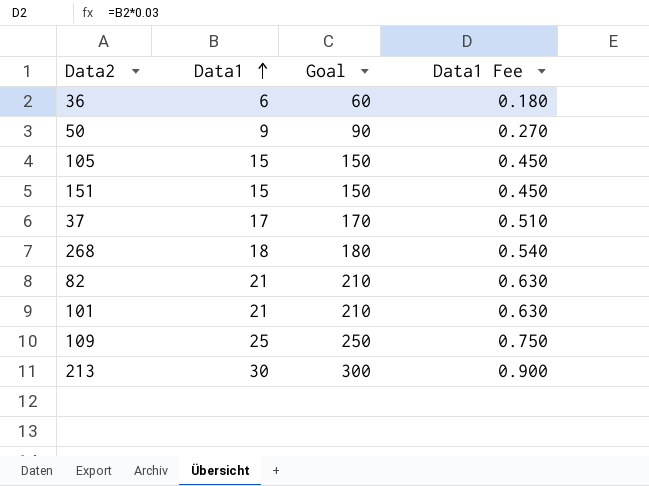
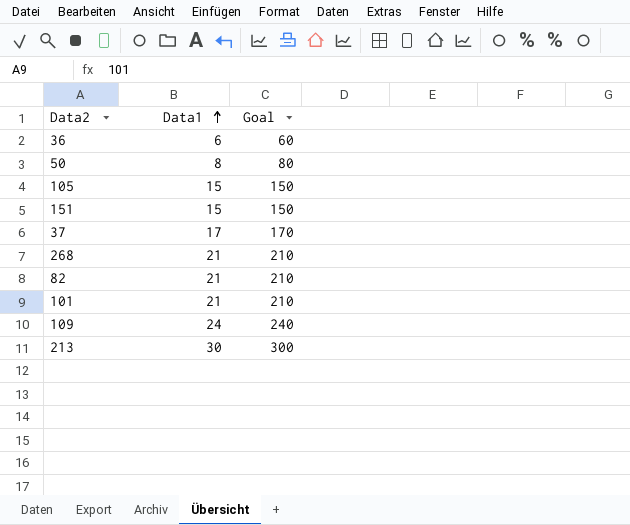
column Data1 Fee | formula: [Data1] * 0.03 -> none
50 | Data1: 9 -> 8
50 | Goal: 90 -> 80
268 | Data1: 18 -> 21
268 | Goal: 180 -> 210
109 | Data1: 25 -> 24
109 | Goal: 250 -> 240

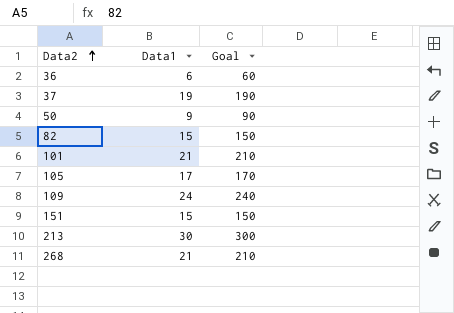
row order: Data1 ascending -> Data2 ascending
37 | Data1: 17 -> 19
37 | Goal: 170 -> 190
50 | Data1: 8 -> 9
50 | Goal: 80 -> 90
82 | Data1: 21 -> 15
82 | Goal: 210 -> 150
105 | Data1: 15 -> 17
105 | Goal: 150 -> 170

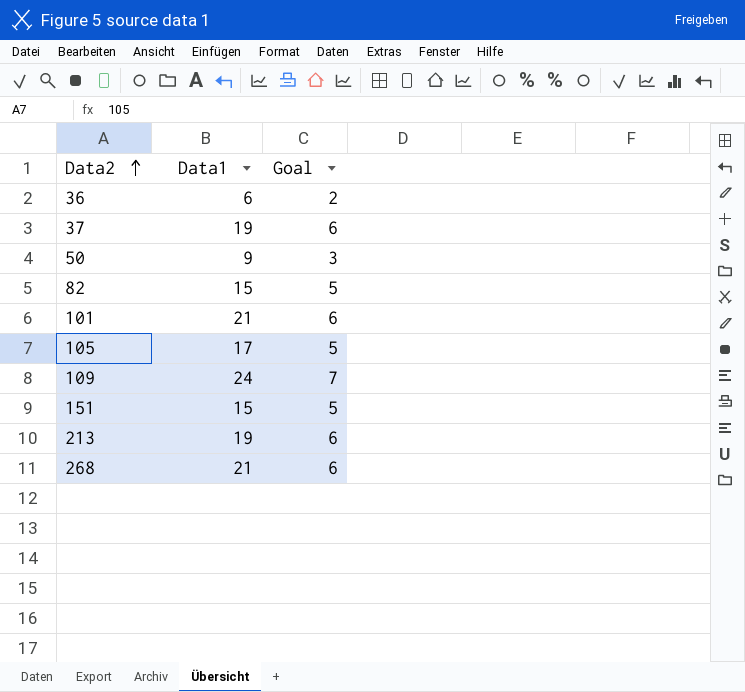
column Goal | formula: [Data1] * 10 -> [Data1] * 0.3
213 | Data1: 30 -> 19

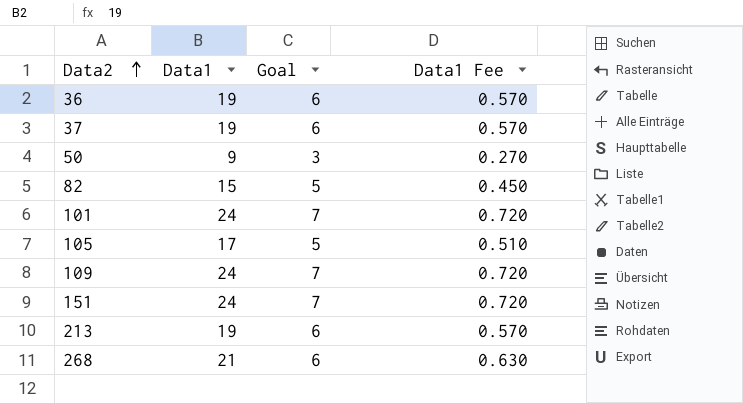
column Data1 Fee | formula: none -> [Data1] * 0.03
36 | Data1: 6 -> 19
36 | Goal: 2 -> 6
101 | Data1: 21 -> 24
101 | Goal: 6 -> 7
151 | Data1: 15 -> 24
151 | Goal: 5 -> 7

